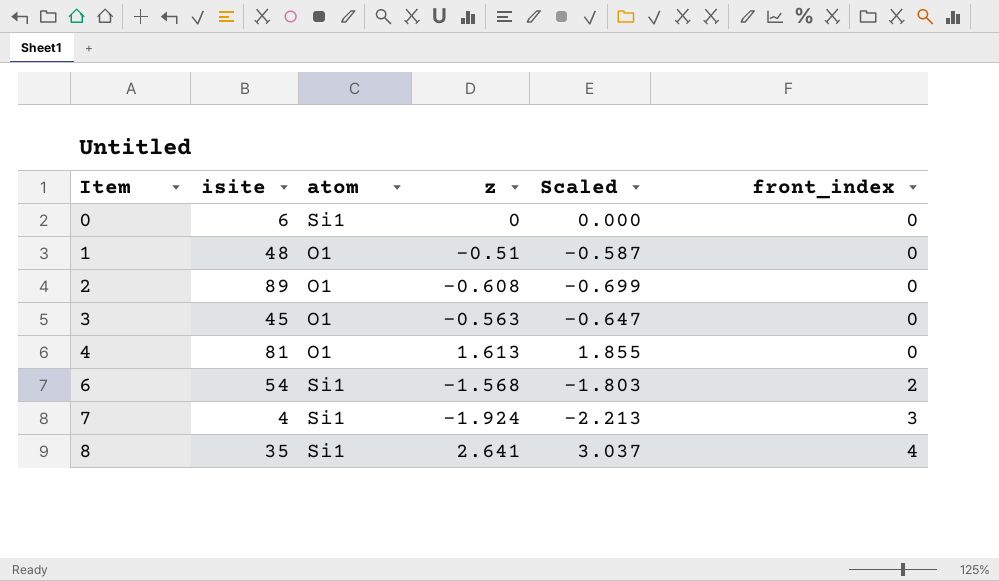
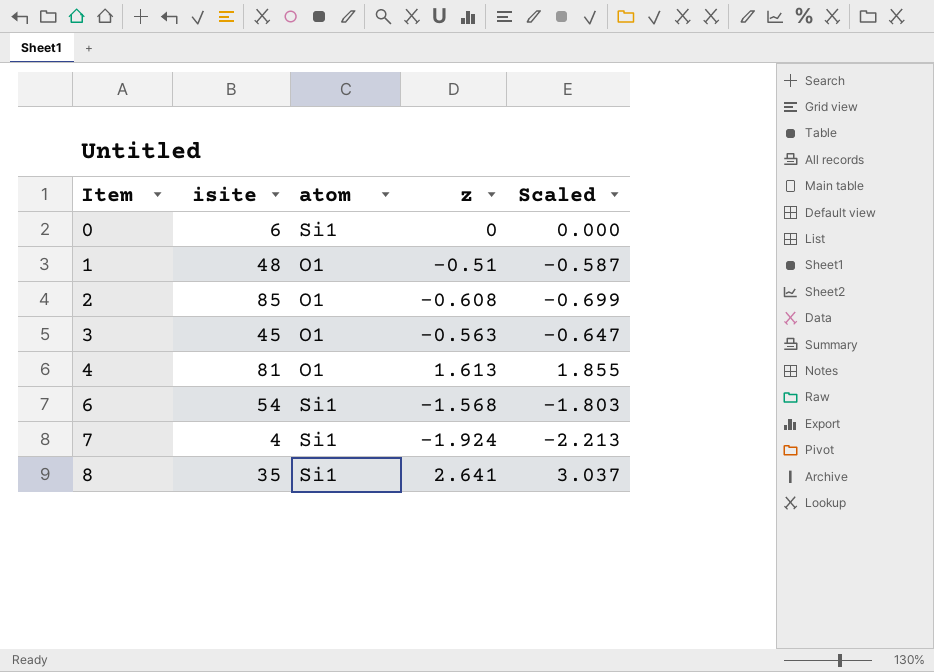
column front_index | position: 6 -> none
2 | isite: 89 -> 85

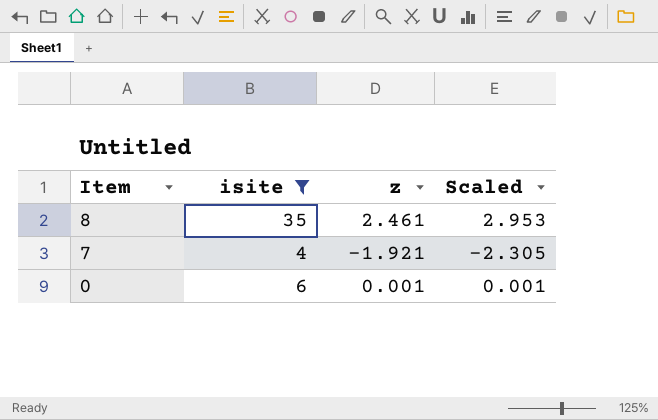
filter: none -> isite <= 35
row order: Item ascending -> Item descending
column atom | position: 3 -> none
column Scaled | formula: [z] * 1.15 -> [z] * 1.2
8 | z: 2.641 -> 2.461
7 | z: -1.924 -> -1.921
0 | z: 0 -> 0.001

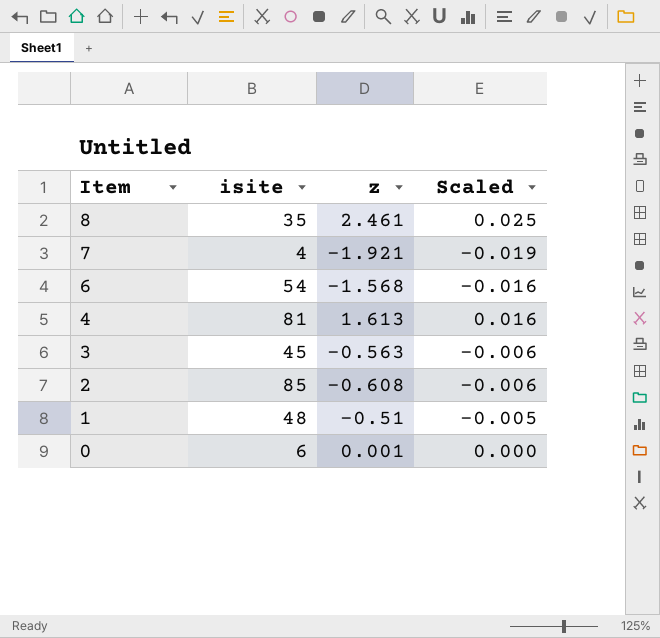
filter: isite <= 35 -> none
column Scaled | formula: [z] * 1.2 -> [z] * 0.01

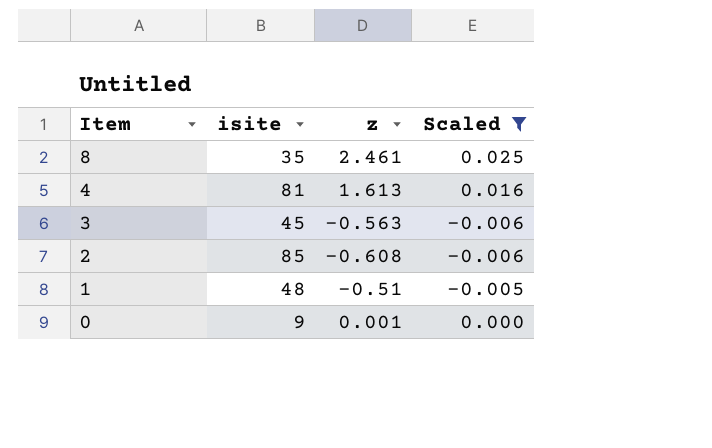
filter: none -> Scaled >= -0.006
0 | isite: 6 -> 9

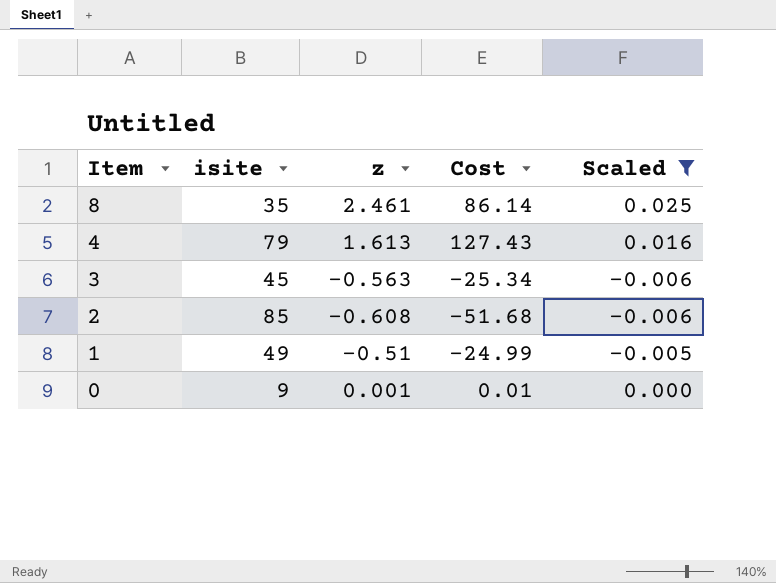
column Cost | formula: none -> [isite] * [z]
4 | isite: 81 -> 79
1 | isite: 48 -> 49

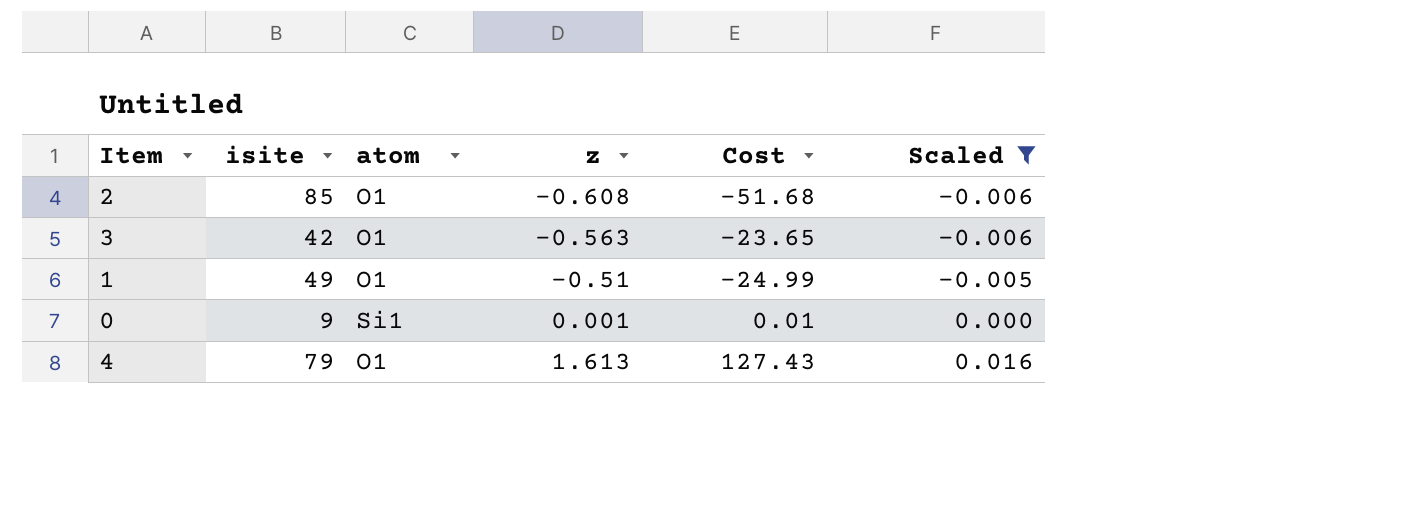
row order: Item descending -> z ascending
column atom | position: none -> 3
row 8: 35 | 2.461 | 86.14 | 0.025 -> none
3 | isite: 45 -> 42
3 | Cost: -25.34 -> -23.65

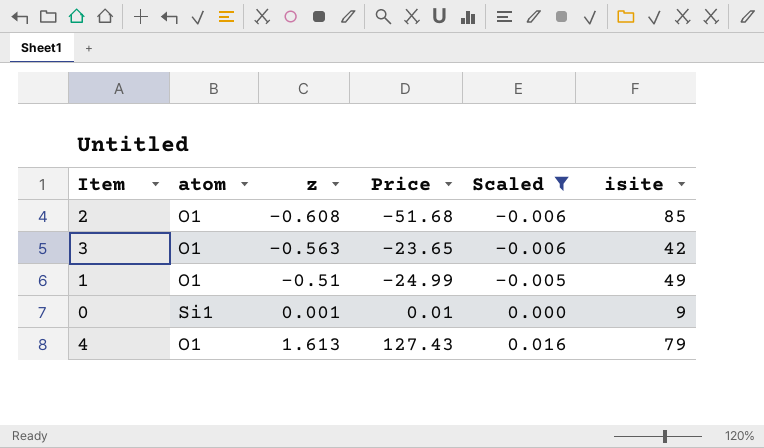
column name: Cost -> Price
column isite | position: 2 -> 6

